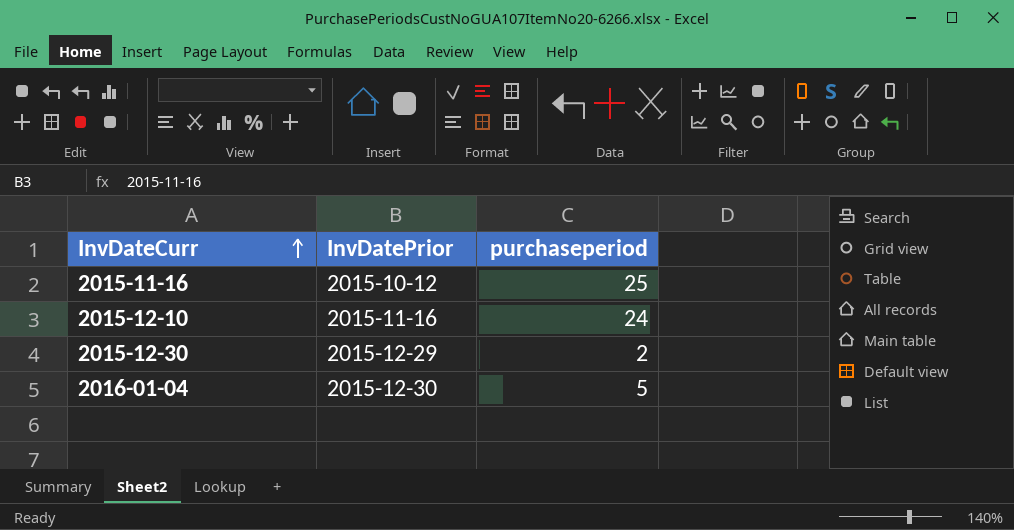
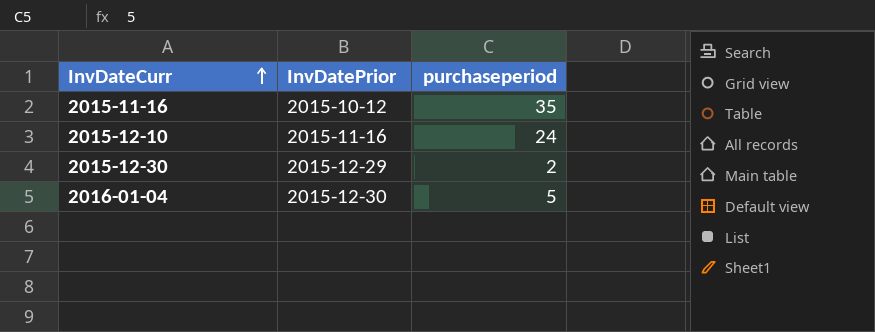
2015-11-16 | purchaseperiod: 25 -> 35

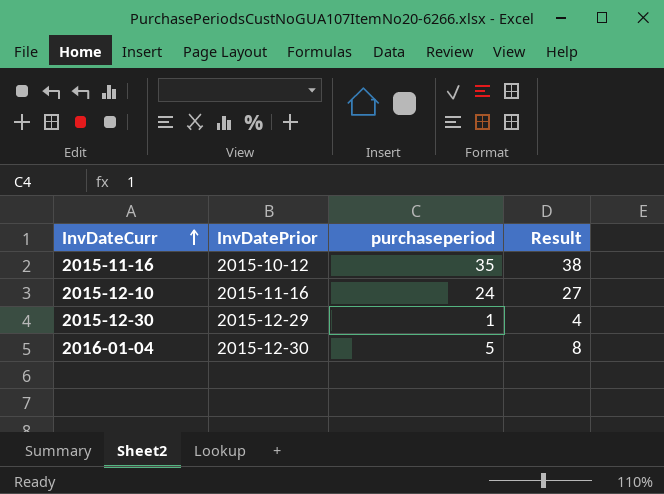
column Result | formula: none -> [purchaseperiod] + 3
2015-12-30 | purchaseperiod: 2 -> 1

